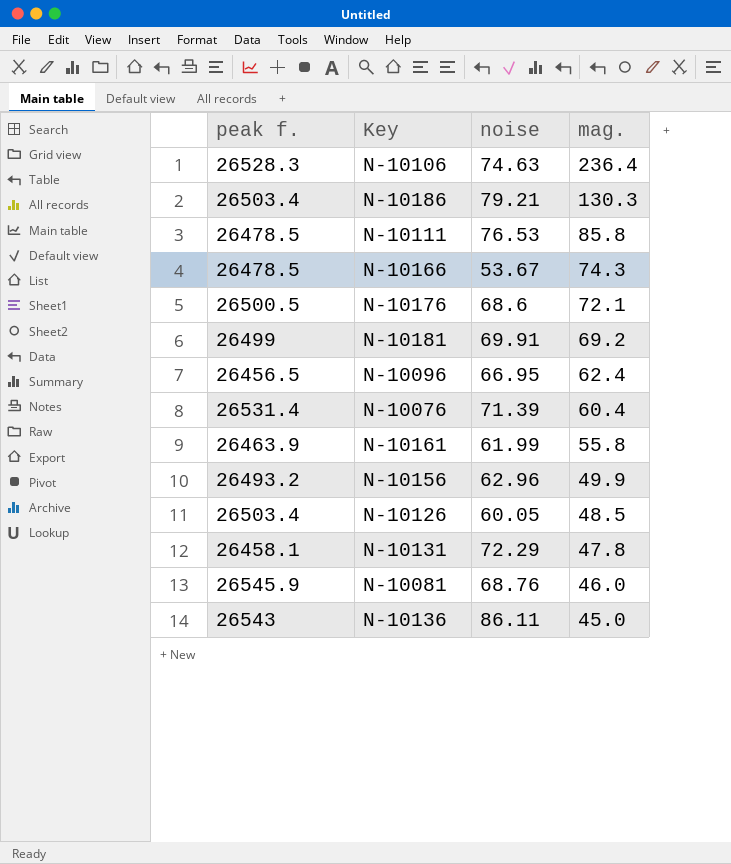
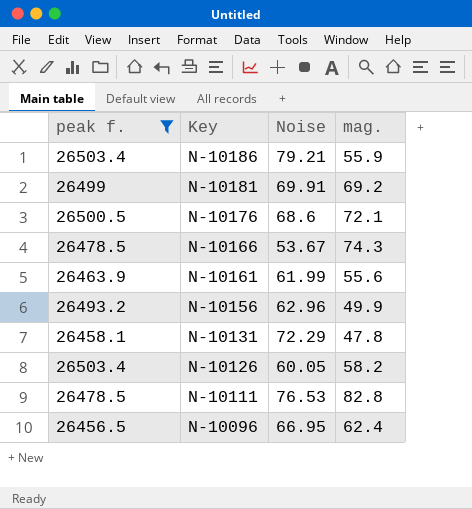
filter: none -> peak f. <= 26503.4
row order: mag. descending -> Key descending
column name: noise -> Noise
N-10186 | mag.: 130.3 -> 55.9
N-10161 | mag.: 55.8 -> 55.6
N-10126 | mag.: 48.5 -> 58.2
N-10111 | mag.: 85.8 -> 82.8

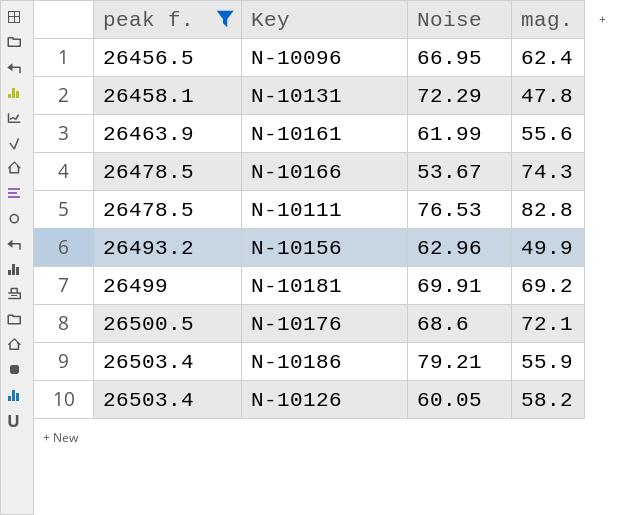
row order: Key descending -> peak f. ascending

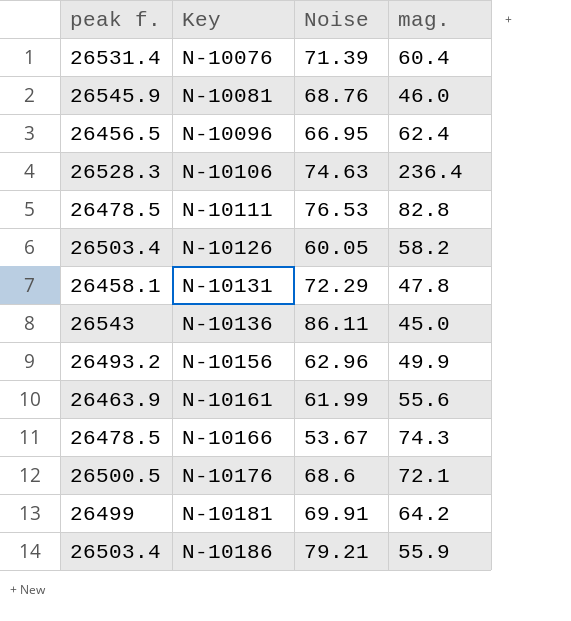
filter: peak f. <= 26503.4 -> none
row order: peak f. ascending -> Key ascending
N-10181 | mag.: 69.2 -> 64.2

